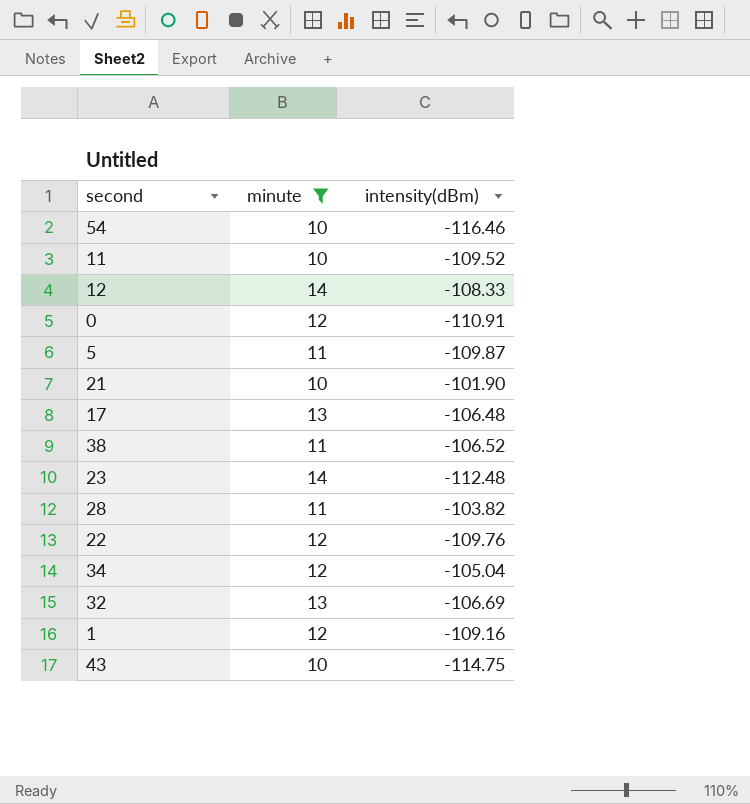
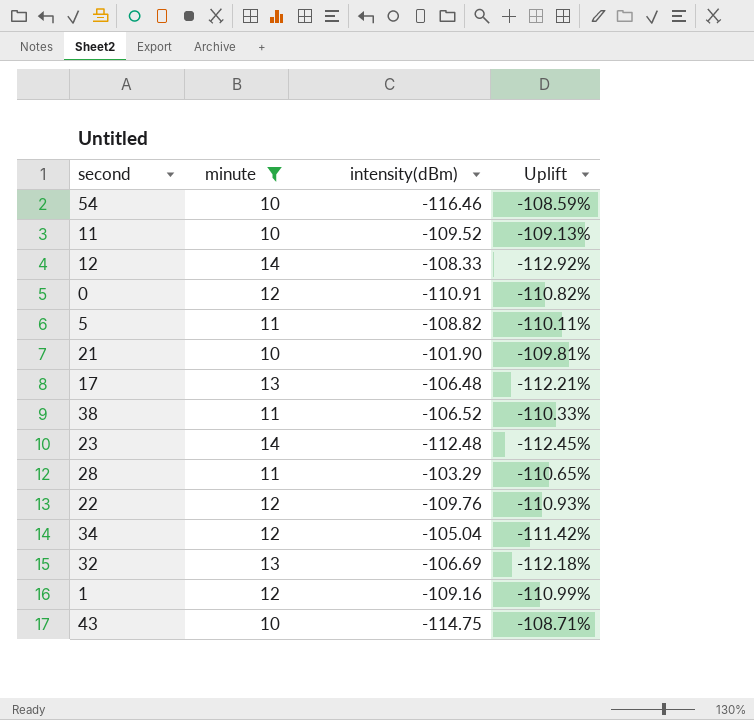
column Uplift | formula: none -> ([minute] - [intensity(dBm)]) / [intensity(dBm)]
5 | intensity(dBm): -109.87 -> -108.82
28 | intensity(dBm): -103.82 -> -103.29

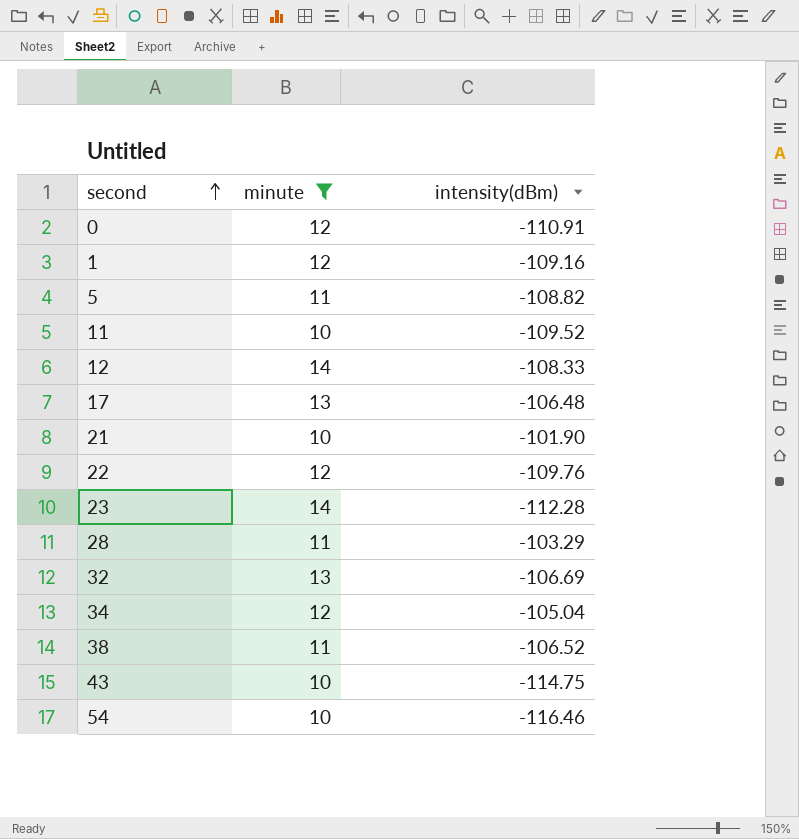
row order: none -> second ascending
column Uplift | formula: ([minute] - [intensity(dBm)]) / [intensity(dBm)] -> none
23 | intensity(dBm): -112.48 -> -112.28

